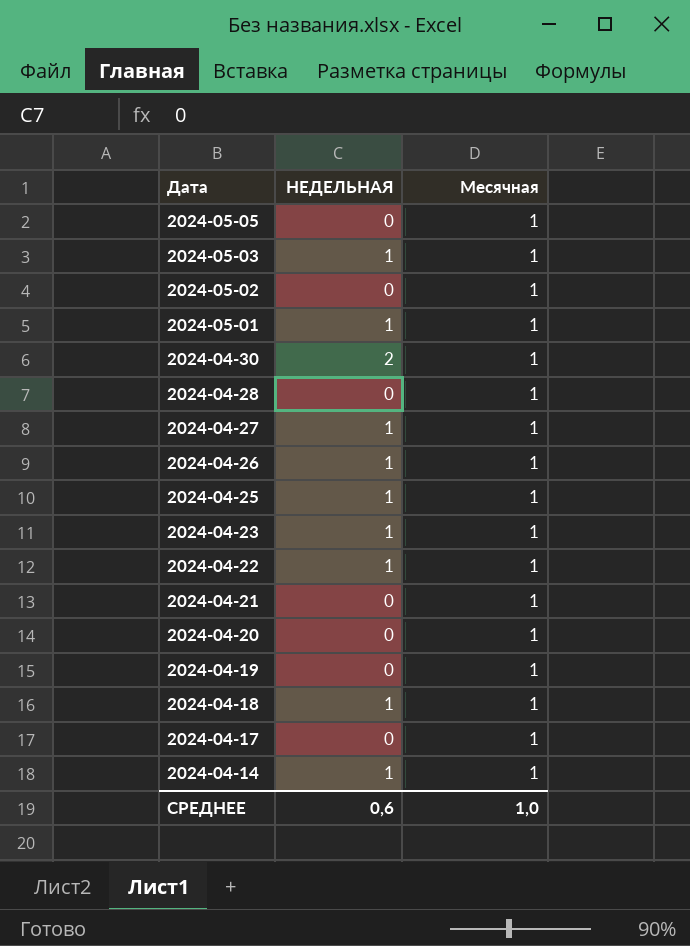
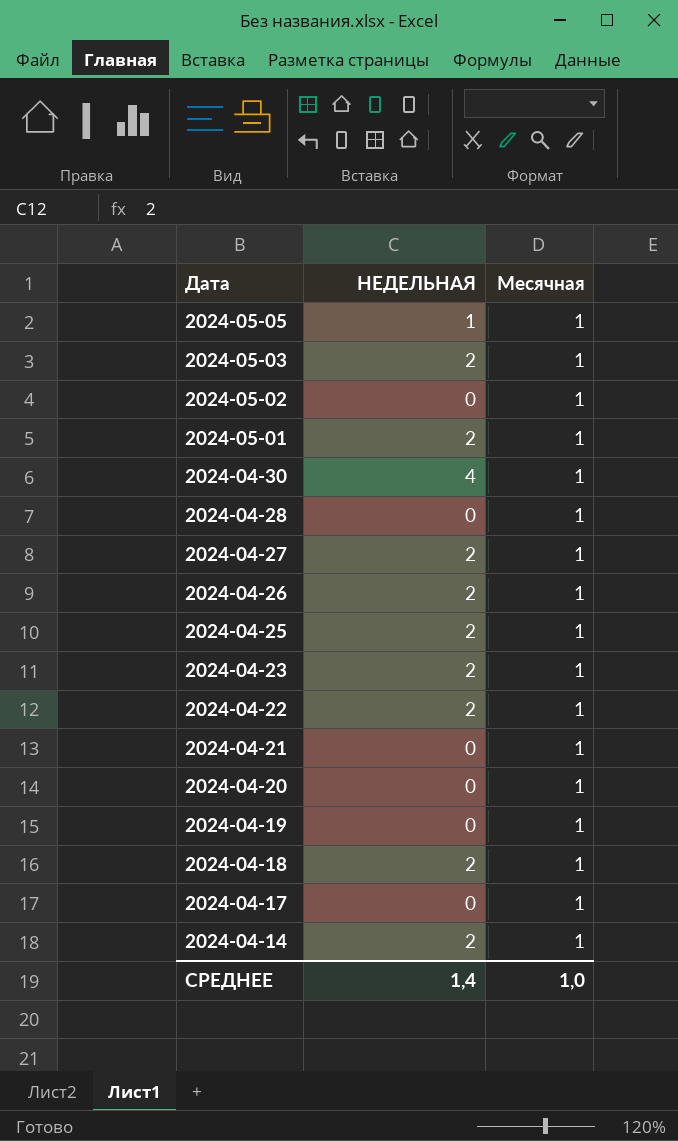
2024-05-05 | НЕДЕЛЬНАЯ: 0 -> 1
2024-05-03 | НЕДЕЛЬНАЯ: 1 -> 2
2024-05-01 | НЕДЕЛЬНАЯ: 1 -> 2
2024-04-30 | НЕДЕЛЬНАЯ: 2 -> 4
2024-04-27 | НЕДЕЛЬНАЯ: 1 -> 2
2024-04-26 | НЕДЕЛЬНАЯ: 1 -> 2
2024-04-25 | НЕДЕЛЬНАЯ: 1 -> 2
2024-04-23 | НЕДЕЛЬНАЯ: 1 -> 2
2024-04-22 | НЕДЕЛЬНАЯ: 1 -> 2
2024-04-18 | НЕДЕЛЬНАЯ: 1 -> 2
2024-04-14 | НЕДЕЛЬНАЯ: 1 -> 2
СРЕДНЕЕ | НЕДЕЛЬНАЯ: 0,6 -> 1,4

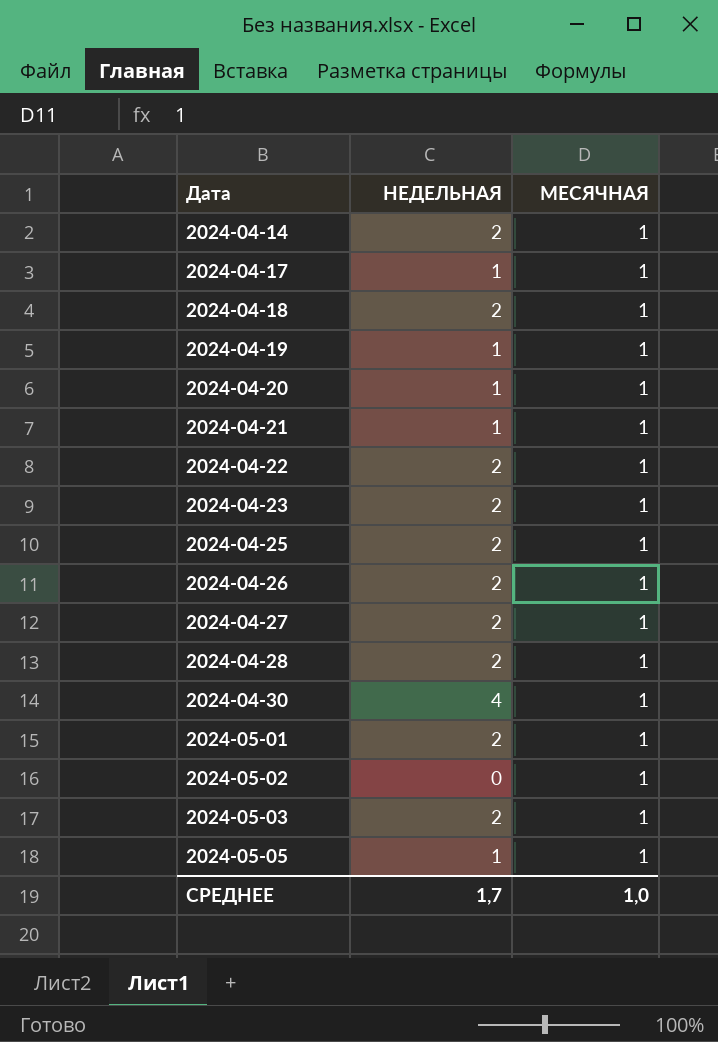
row order: Дата descending -> Дата ascending
column name: Месячная -> МЕСЯЧНАЯ
2024-04-17 | НЕДЕЛЬНАЯ: 0 -> 1
2024-04-19 | НЕДЕЛЬНАЯ: 0 -> 1
2024-04-20 | НЕДЕЛЬНАЯ: 0 -> 1
2024-04-21 | НЕДЕЛЬНАЯ: 0 -> 1
2024-04-28 | НЕДЕЛЬНАЯ: 0 -> 2
СРЕДНЕЕ | НЕДЕЛЬНАЯ: 1,4 -> 1,7

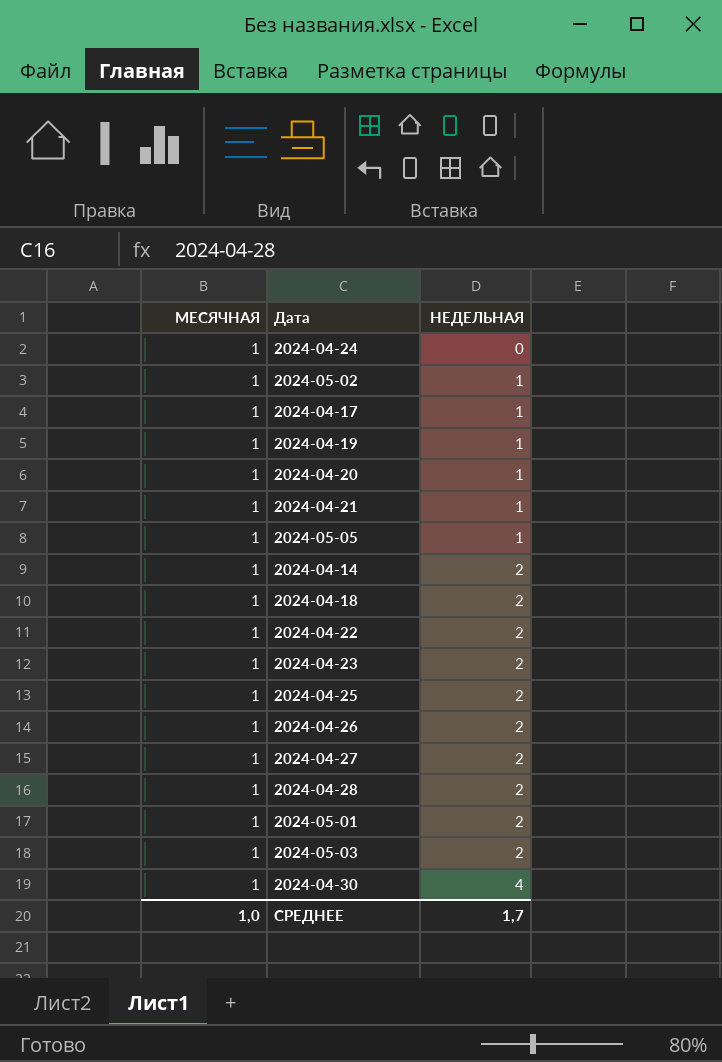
row order: Дата ascending -> НЕДЕЛЬНАЯ ascending
column МЕСЯЧНАЯ | position: 3 -> 1
row 2024-04-24: none -> 1 | 0
2024-05-02 | НЕДЕЛЬНАЯ: 0 -> 1

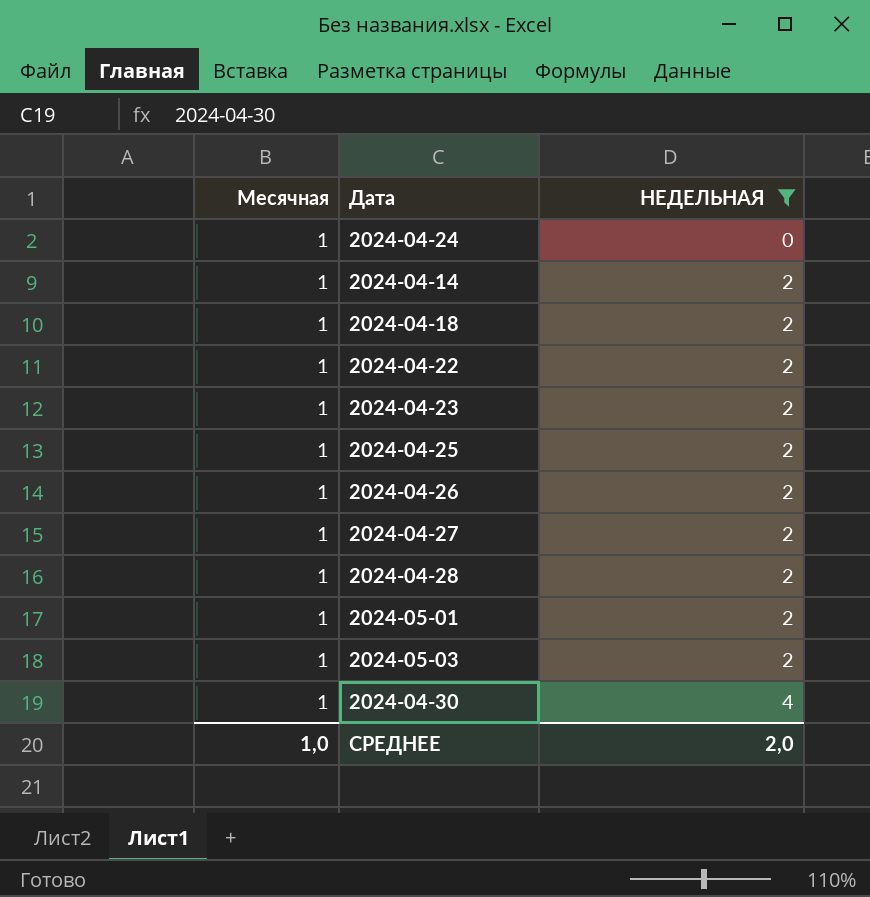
filter: none -> НЕДЕЛЬНАЯ != 1
column name: МЕСЯЧНАЯ -> Месячная
СРЕДНЕЕ | НЕДЕЛЬНАЯ: 1,7 -> 2,0

